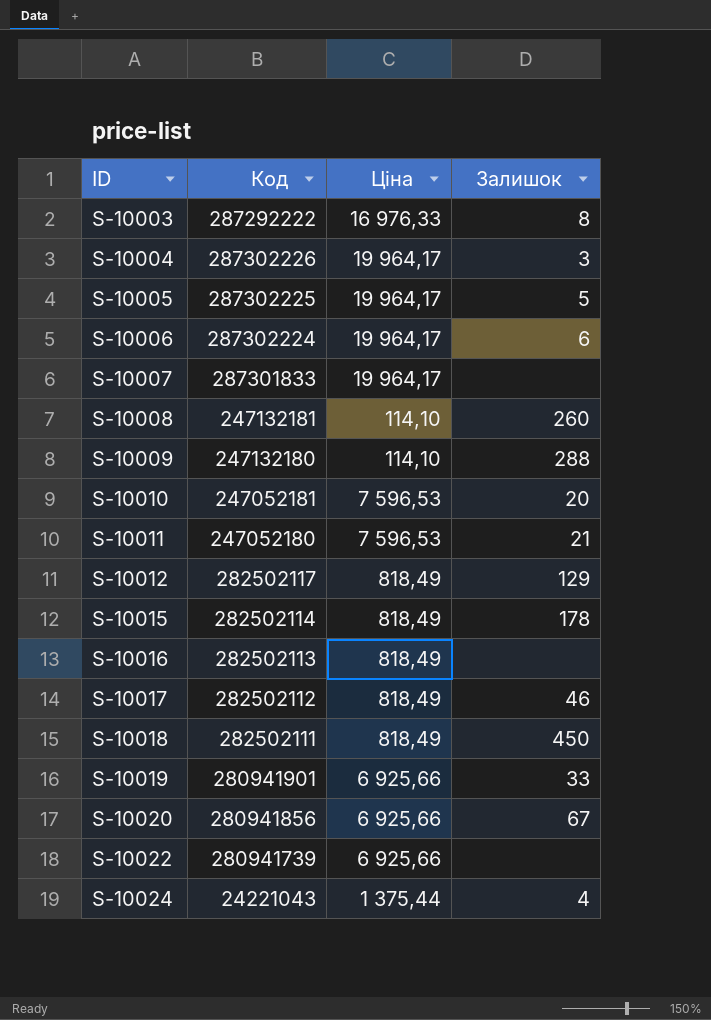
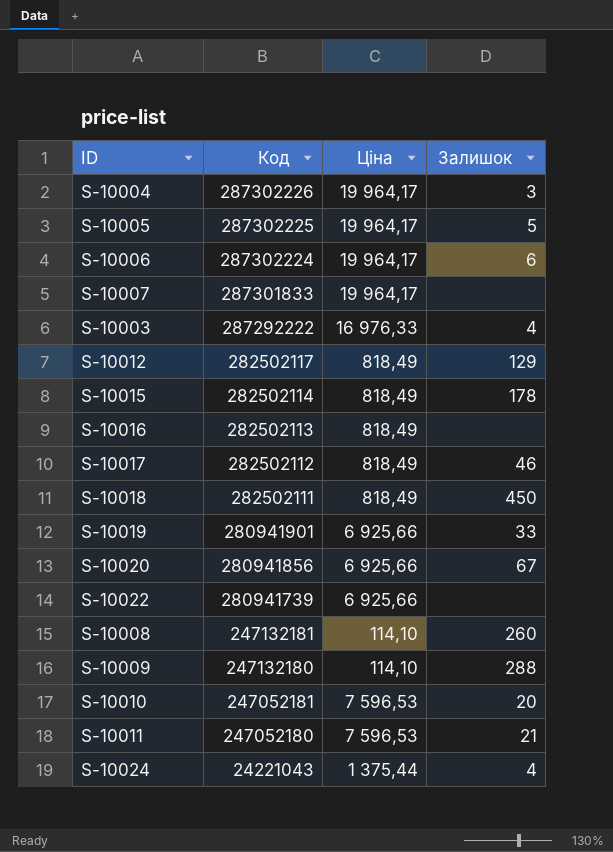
row order: ID ascending -> Код descending
S-10003 | Залишок: 8 -> 4

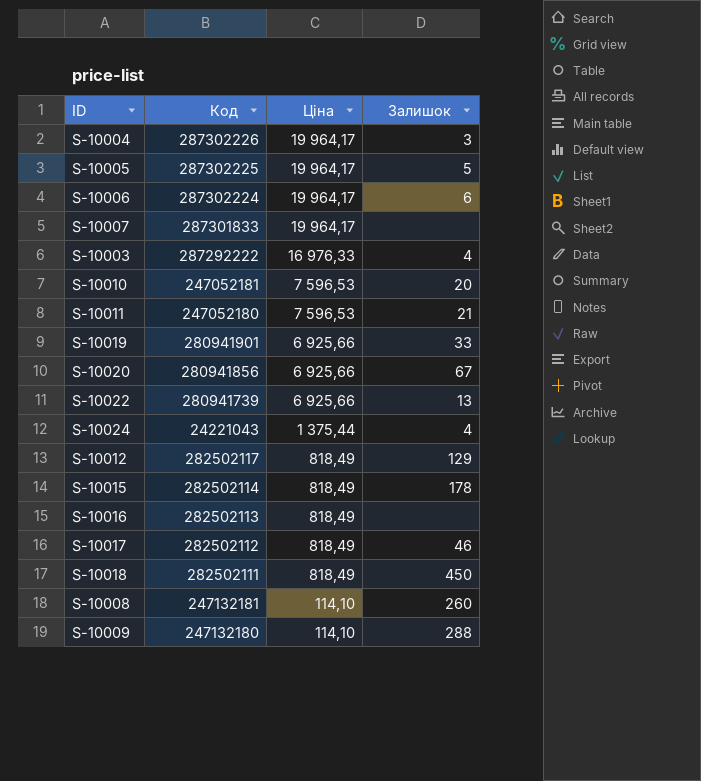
row order: Код descending -> Ціна descending
S-10022 | Залишок: none -> 13

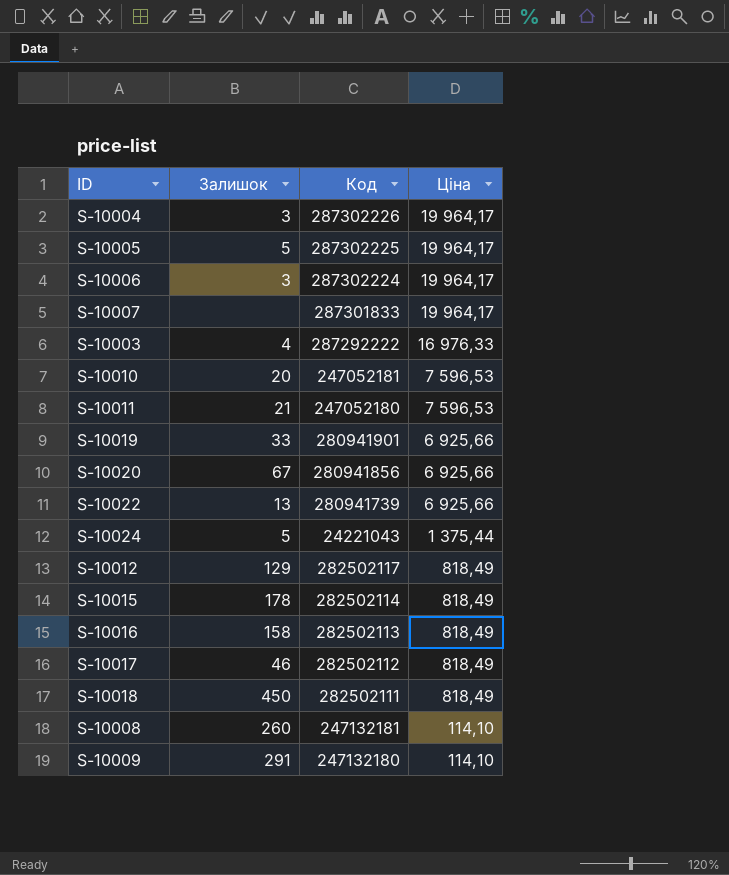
column Залишок | position: 4 -> 2
S-10006 | Залишок: 6 -> 3
S-10024 | Залишок: 4 -> 5
S-10016 | Залишок: none -> 158
S-10009 | Залишок: 288 -> 291

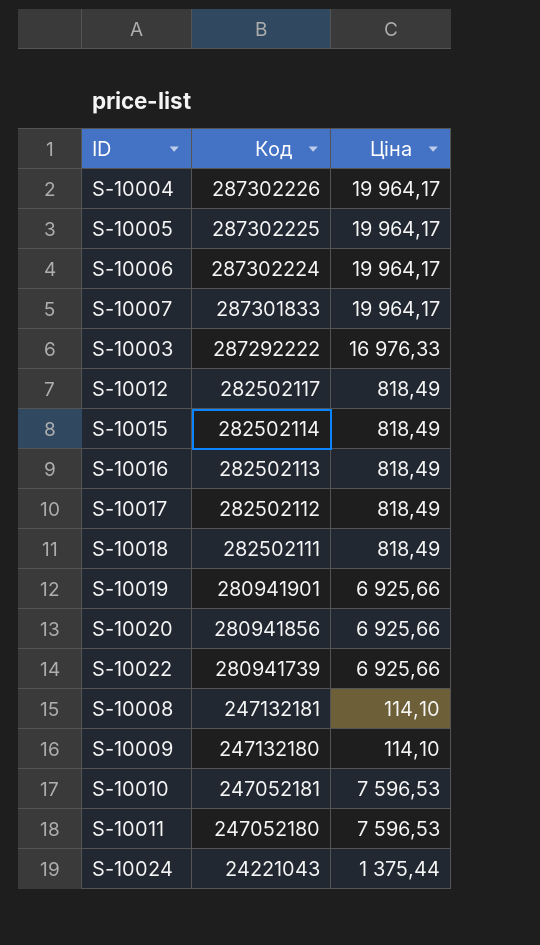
row order: Ціна descending -> Код descending
column Залишок | position: 2 -> none

